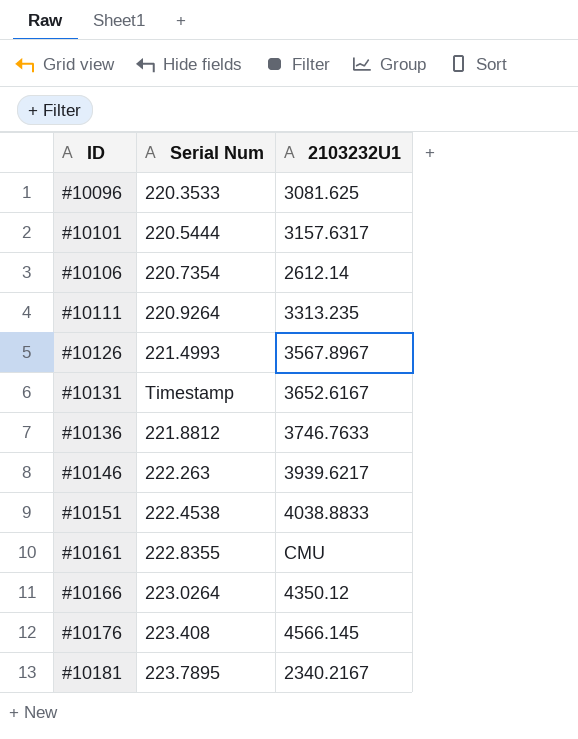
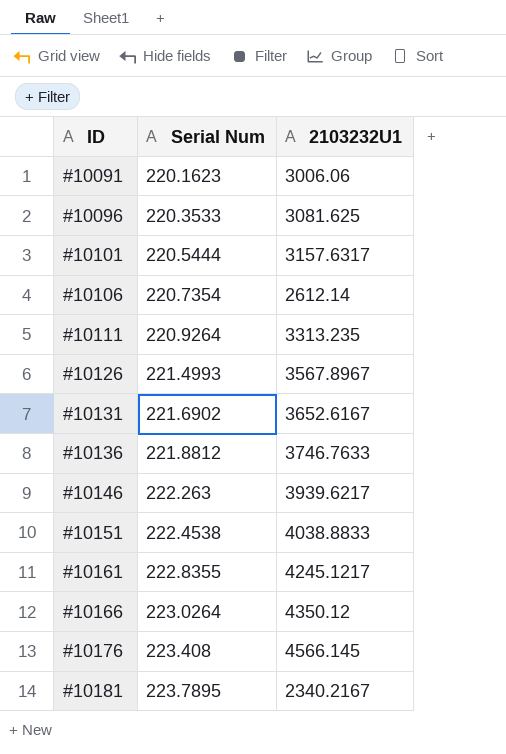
row #10091: none -> 220.1623 | 3006.06
#10131 | Serial Num: Timestamp -> 221.6902
#10161 | 2103232U1: CMU -> 4245.1217

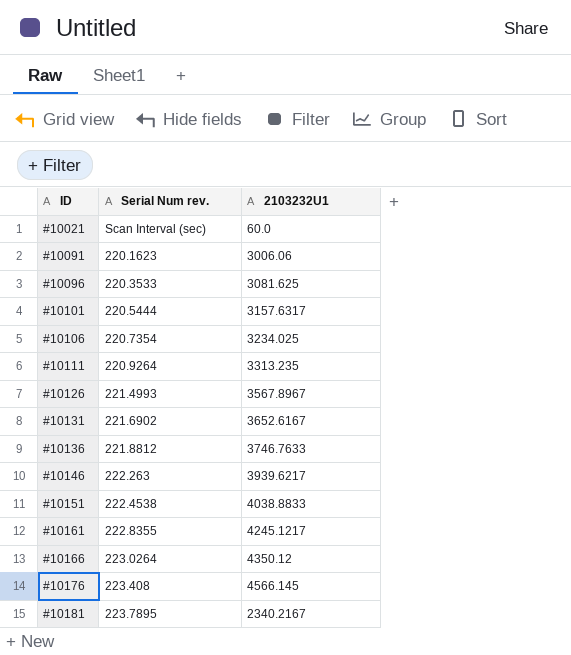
column name: Serial Num -> Serial Num rev.
row #10021: none -> Scan Interval (sec) | 60.0
#10106 | 2103232U1: 2612.14 -> 3234.025

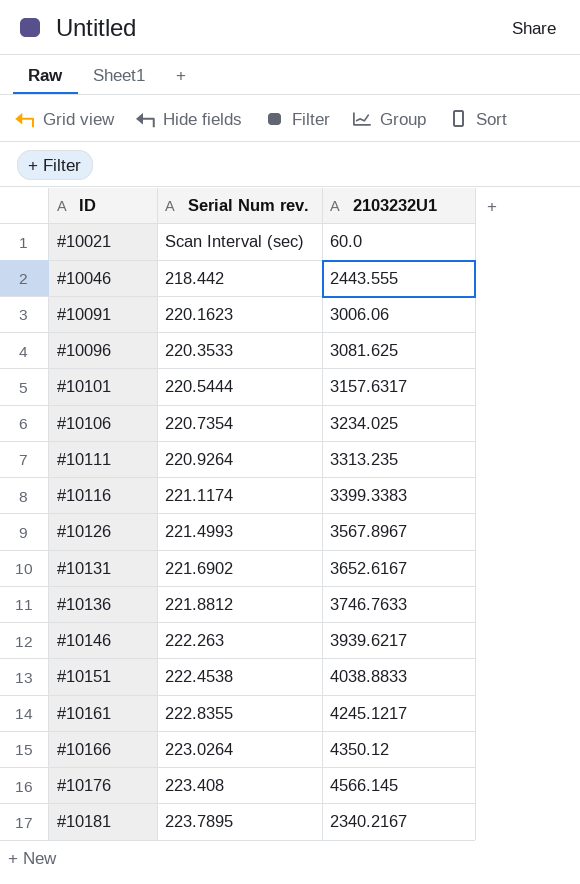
row #10046: none -> 218.442 | 2443.555
row #10116: none -> 221.1174 | 3399.3383

